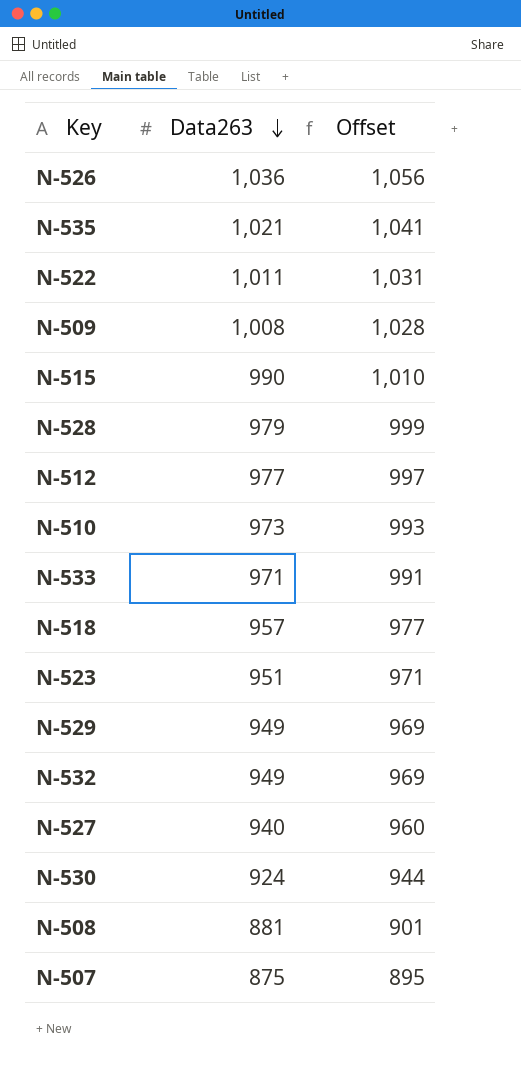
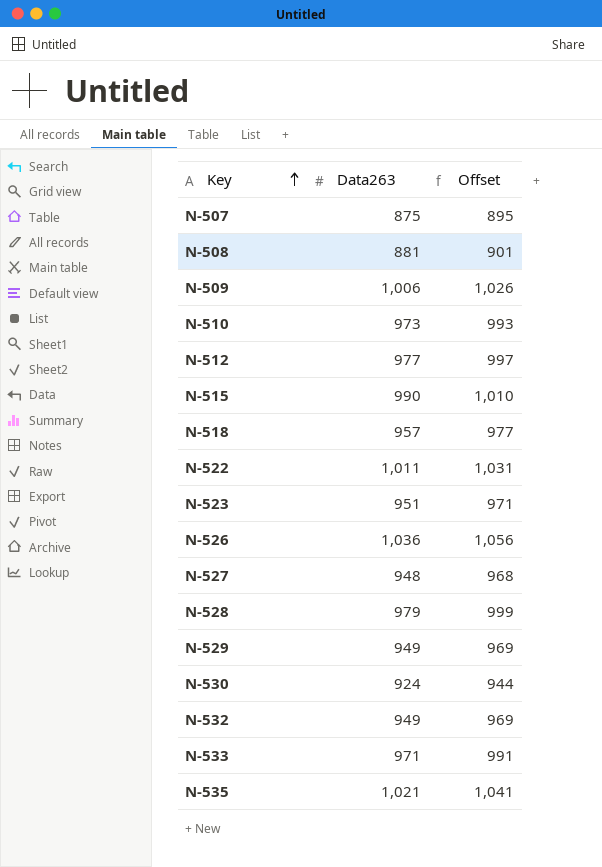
row order: Data263 descending -> Key ascending
N-509 | Data263: 1,008 -> 1,006
N-509 | Offset: 1,028 -> 1,026
N-527 | Data263: 940 -> 948
N-527 | Offset: 960 -> 968

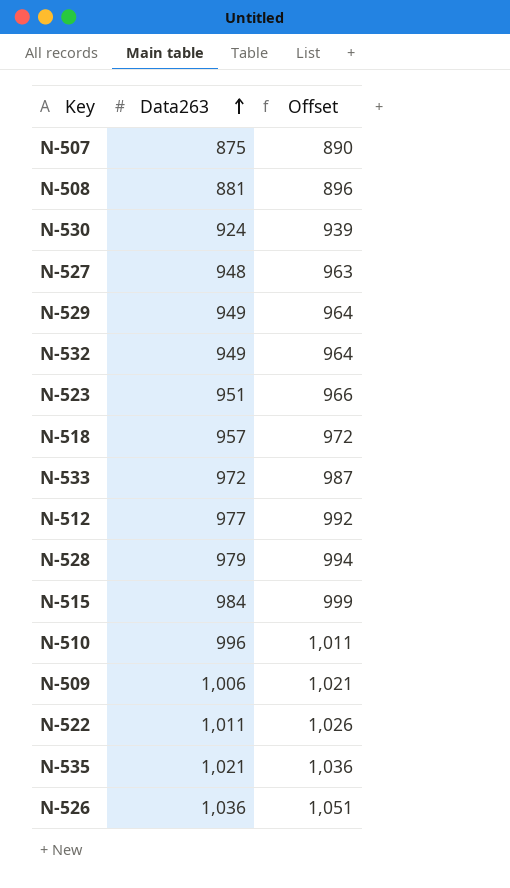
row order: Key ascending -> Data263 ascending
column Offset | formula: [Data263] + 20 -> [Data263] + 15
N-533 | Data263: 971 -> 972
N-515 | Data263: 990 -> 984
N-510 | Data263: 973 -> 996

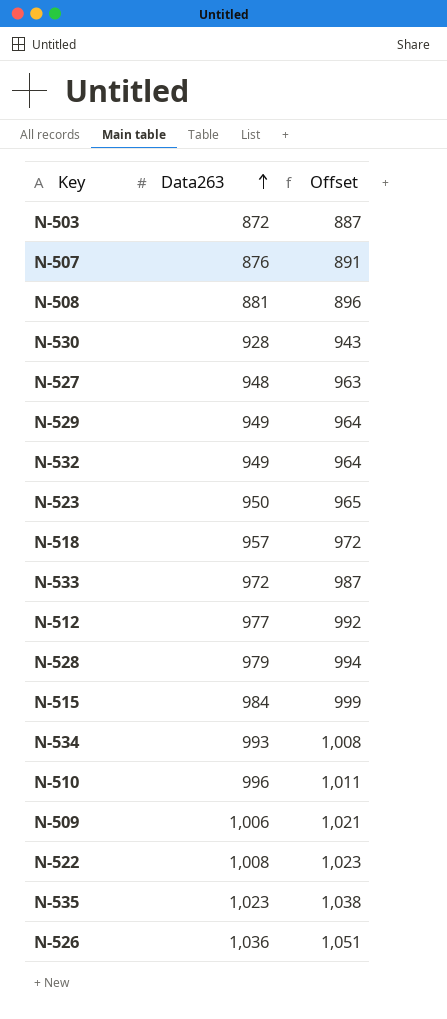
row N-503: none -> 872 | 887
N-507 | Data263: 875 -> 876
N-507 | Offset: 890 -> 891
N-530 | Data263: 924 -> 928
N-530 | Offset: 939 -> 943
N-523 | Data263: 951 -> 950
N-523 | Offset: 966 -> 965
row N-534: none -> 993 | 1,008
N-522 | Data263: 1,011 -> 1,008
N-522 | Offset: 1,026 -> 1,023
N-535 | Data263: 1,021 -> 1,023
N-535 | Offset: 1,036 -> 1,038

